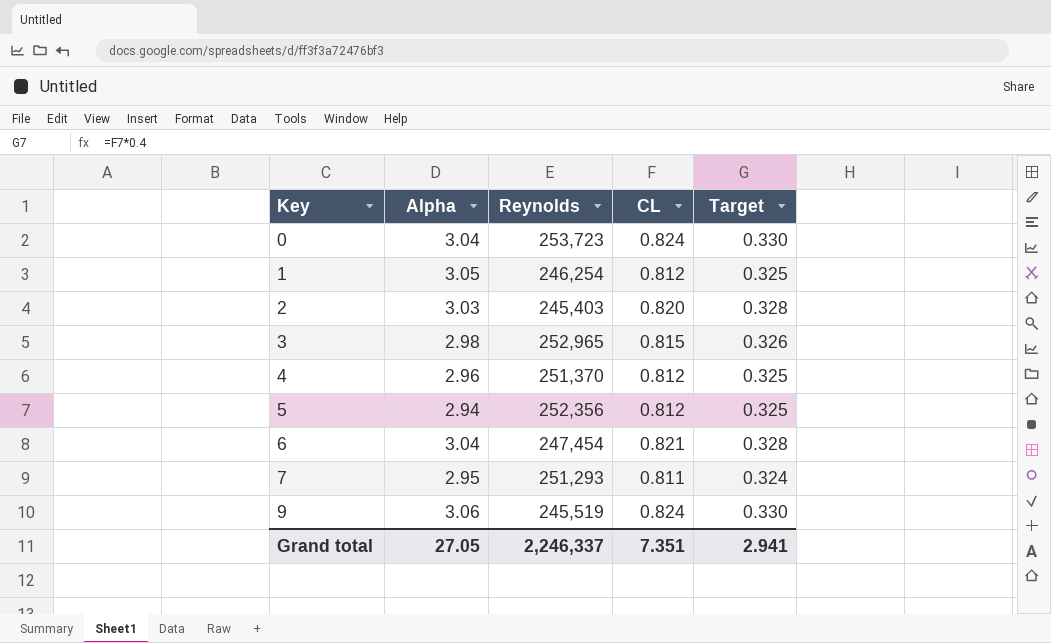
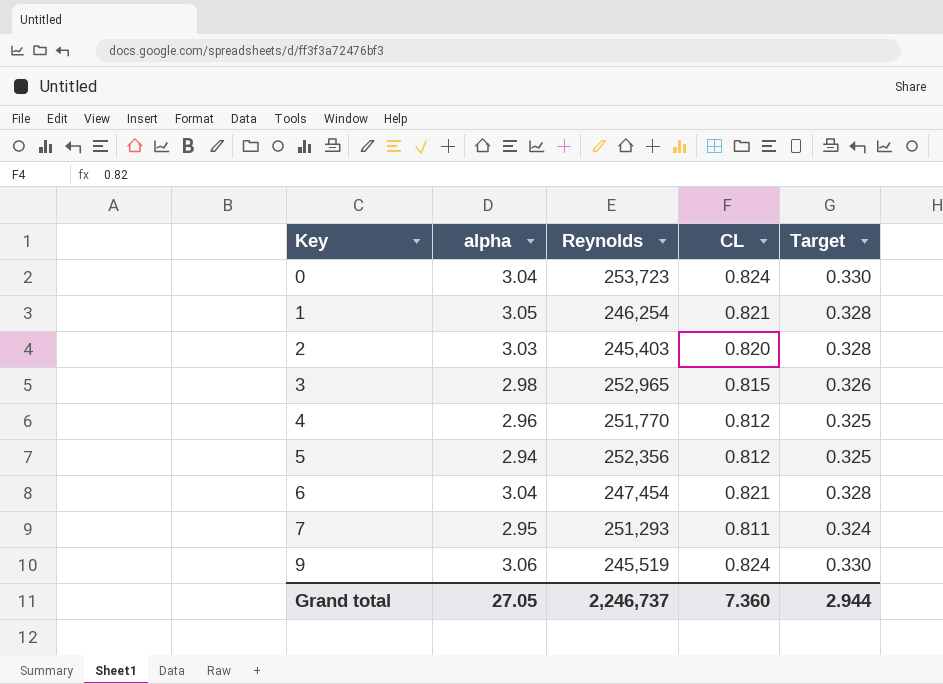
column name: Alpha -> alpha
1 | CL: 0.812 -> 0.821
1 | Target: 0.325 -> 0.328
4 | Reynolds: 251,370 -> 251,770
Grand total | Reynolds: 2,246,337 -> 2,246,737
Grand total | CL: 7.351 -> 7.360
Grand total | Target: 2.941 -> 2.944

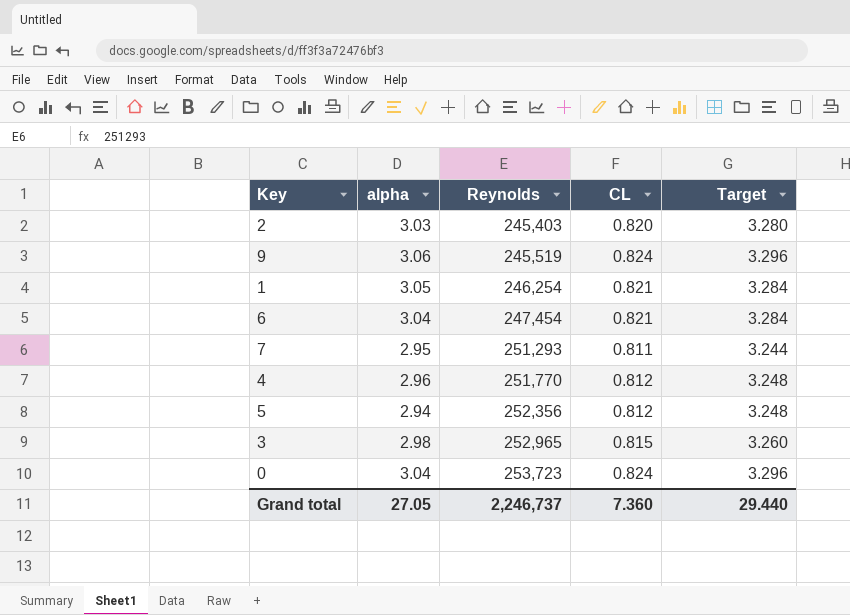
row order: Key ascending -> Reynolds ascending
column Target | formula: [CL] * 0.4 -> [CL] * 4
Grand total | Target: 2.944 -> 29.440

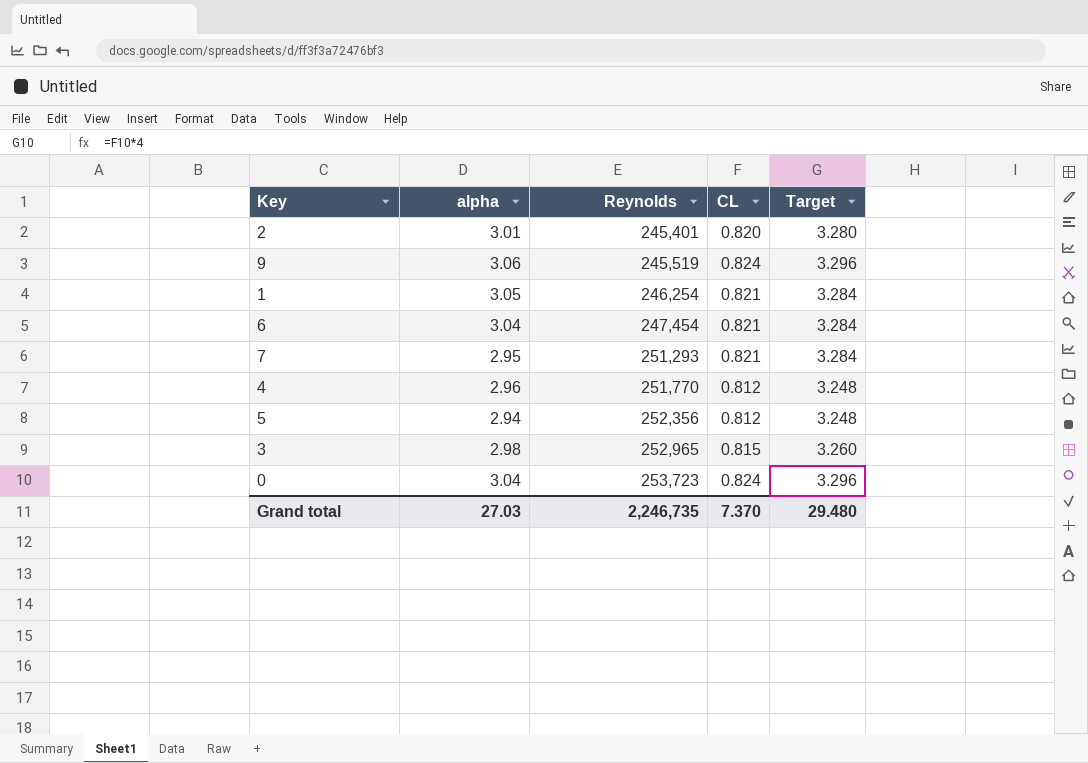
2 | alpha: 3.03 -> 3.01
2 | Reynolds: 245,403 -> 245,401
7 | CL: 0.811 -> 0.821
7 | Target: 3.244 -> 3.284
Grand total | alpha: 27.05 -> 27.03
Grand total | Reynolds: 2,246,737 -> 2,246,735
Grand total | CL: 7.360 -> 7.370
Grand total | Target: 29.440 -> 29.480

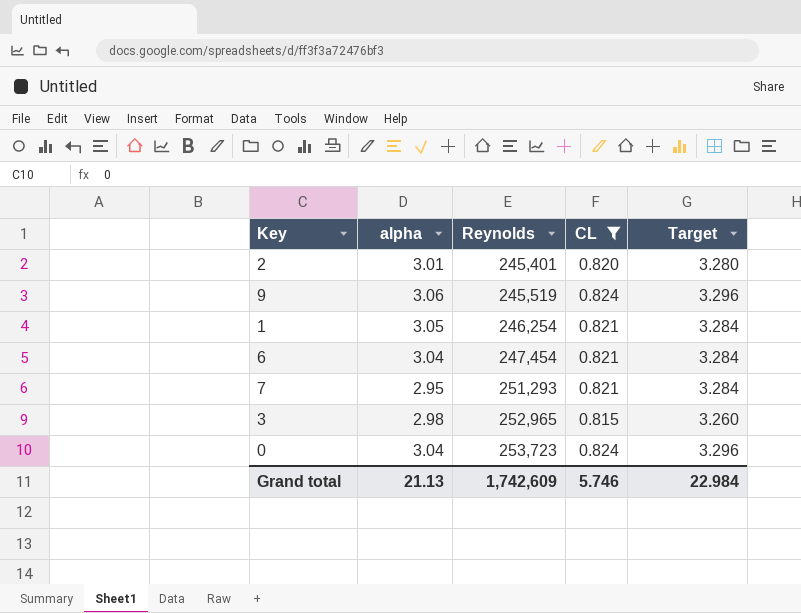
filter: none -> CL != 0.812
Grand total | alpha: 27.03 -> 21.13
Grand total | Reynolds: 2,246,735 -> 1,742,609
Grand total | CL: 7.370 -> 5.746
Grand total | Target: 29.480 -> 22.984

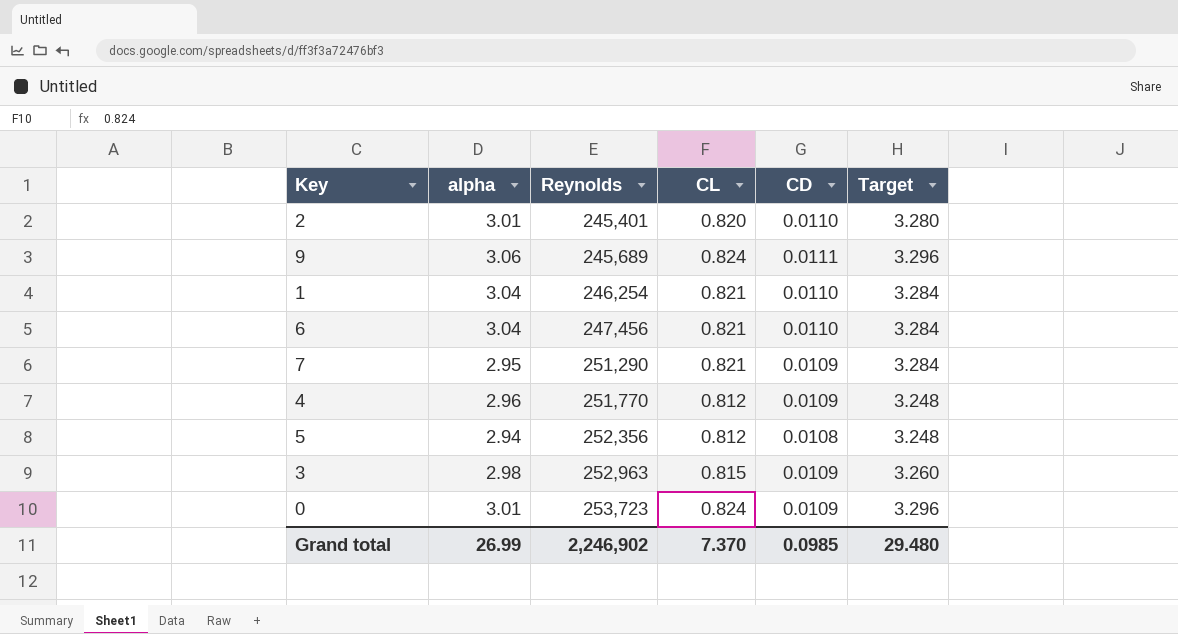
filter: CL != 0.812 -> none
column CD | position: none -> 5
9 | Reynolds: 245,519 -> 245,689
1 | alpha: 3.05 -> 3.04
6 | Reynolds: 247,454 -> 247,456
7 | Reynolds: 251,293 -> 251,290
3 | Reynolds: 252,965 -> 252,963
0 | alpha: 3.04 -> 3.01
Grand total | alpha: 21.13 -> 26.99
Grand total | Reynolds: 1,742,609 -> 2,246,902
Grand total | CL: 5.746 -> 7.370
Grand total | Target: 22.984 -> 29.480

